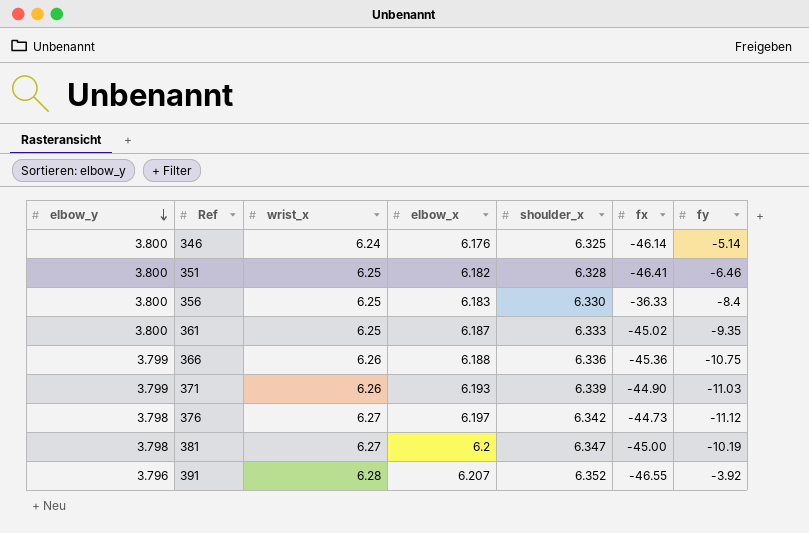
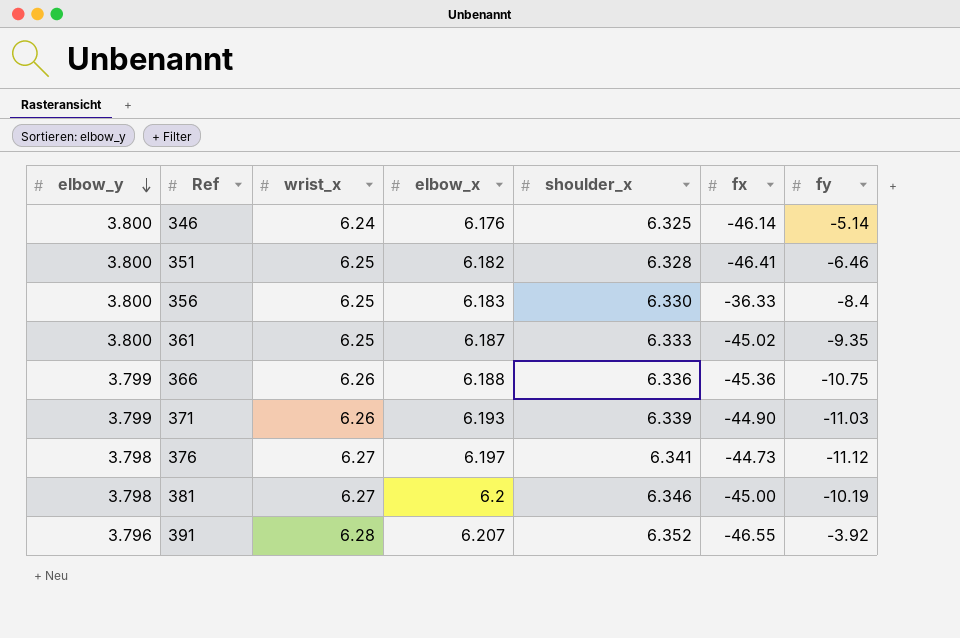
376 | shoulder_x: 6.342 -> 6.341
381 | shoulder_x: 6.347 -> 6.346

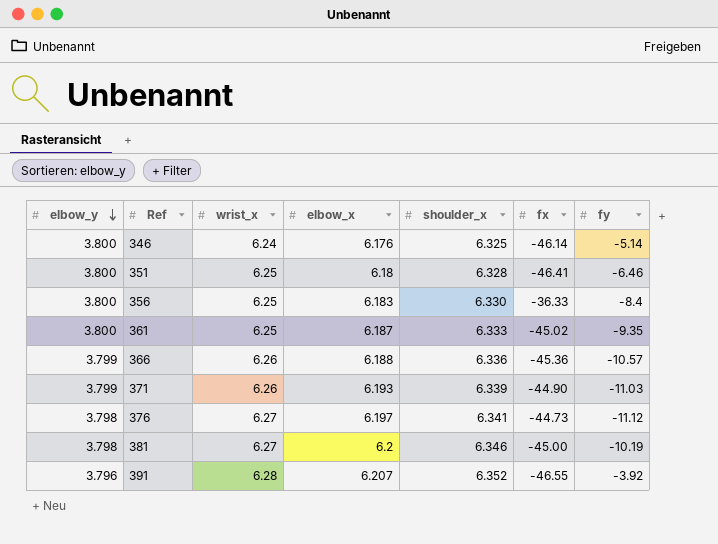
351 | elbow_x: 6.182 -> 6.18
366 | fy: -10.75 -> -10.57

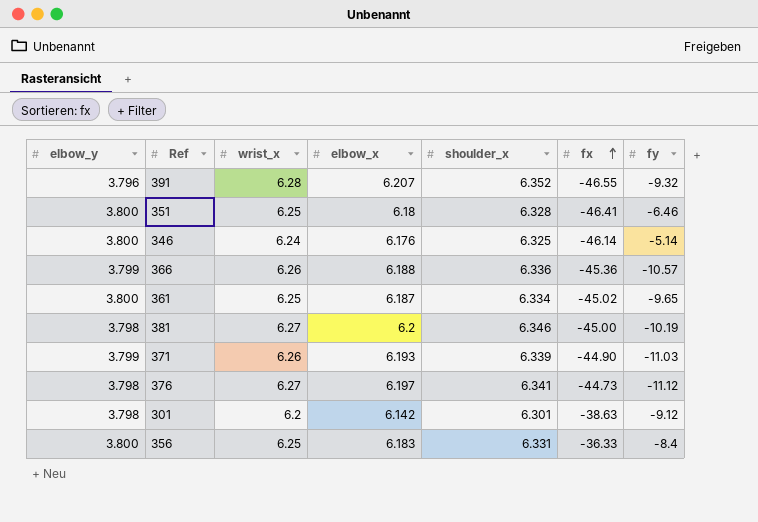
row order: elbow_y descending -> fx ascending
391 | fy: -3.92 -> -9.32
361 | shoulder_x: 6.333 -> 6.334
361 | fy: -9.35 -> -9.65
row 301: none -> 3.798 | 6.2 | 6.142 | 6.301 | -38.63 | -9.12
356 | shoulder_x: 6.330 -> 6.331

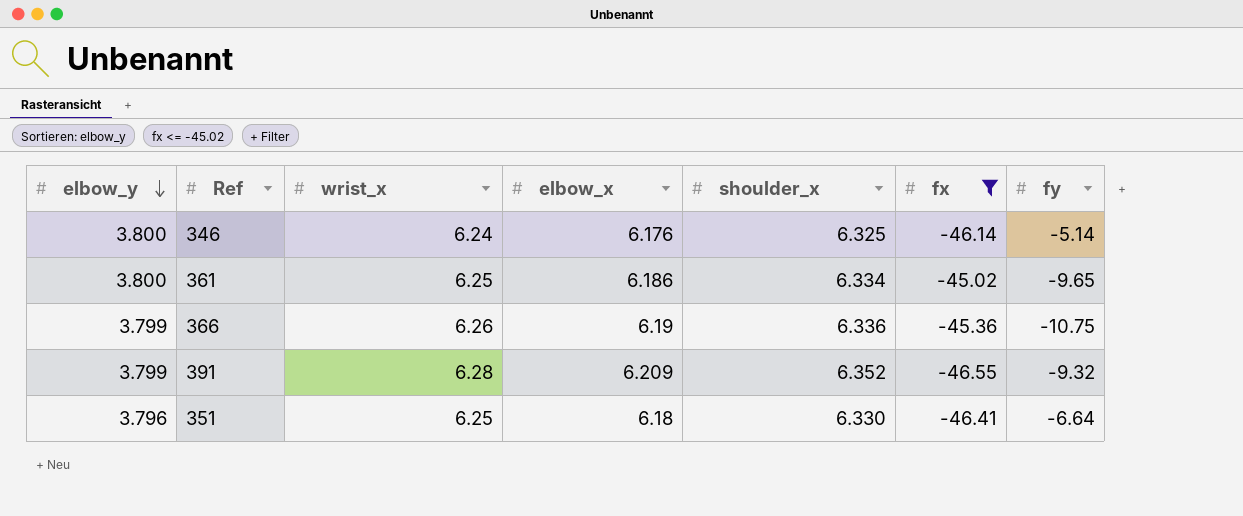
filter: none -> fx <= -45.02
row order: fx ascending -> elbow_y descending
361 | elbow_x: 6.187 -> 6.186
366 | elbow_x: 6.188 -> 6.19
366 | fy: -10.57 -> -10.75
391 | elbow_y: 3.796 -> 3.799
391 | elbow_x: 6.207 -> 6.209
351 | elbow_y: 3.800 -> 3.796
351 | shoulder_x: 6.328 -> 6.330
351 | fy: -6.46 -> -6.64

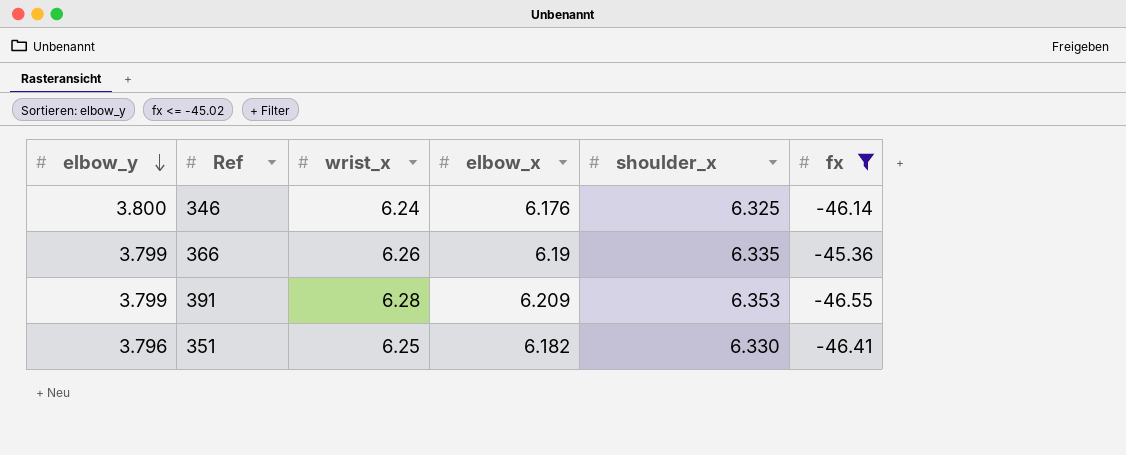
column fy | position: 7 -> none
row 361: 3.800 | 6.25 | 6.186 | 6.334 | -45.02 | -9.65 -> none
366 | shoulder_x: 6.336 -> 6.335
391 | shoulder_x: 6.352 -> 6.353
351 | elbow_x: 6.18 -> 6.182

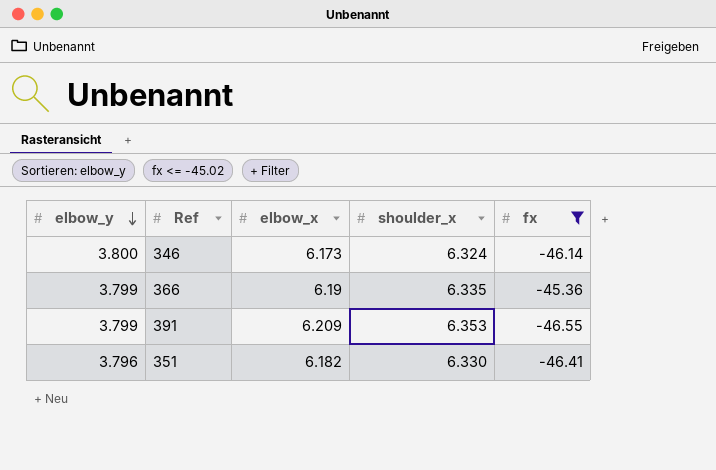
column wrist_x | position: 3 -> none
346 | elbow_x: 6.176 -> 6.173
346 | shoulder_x: 6.325 -> 6.324

